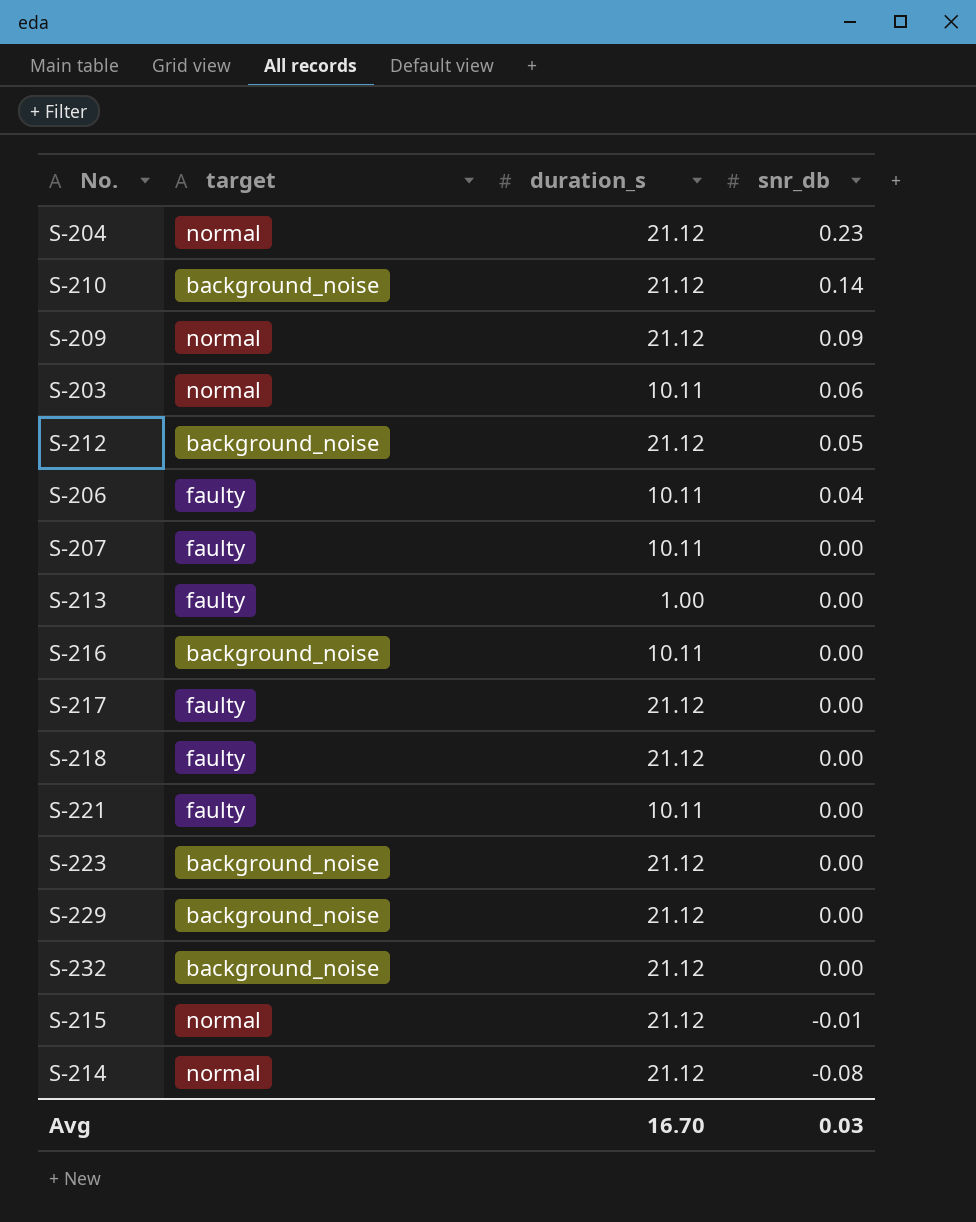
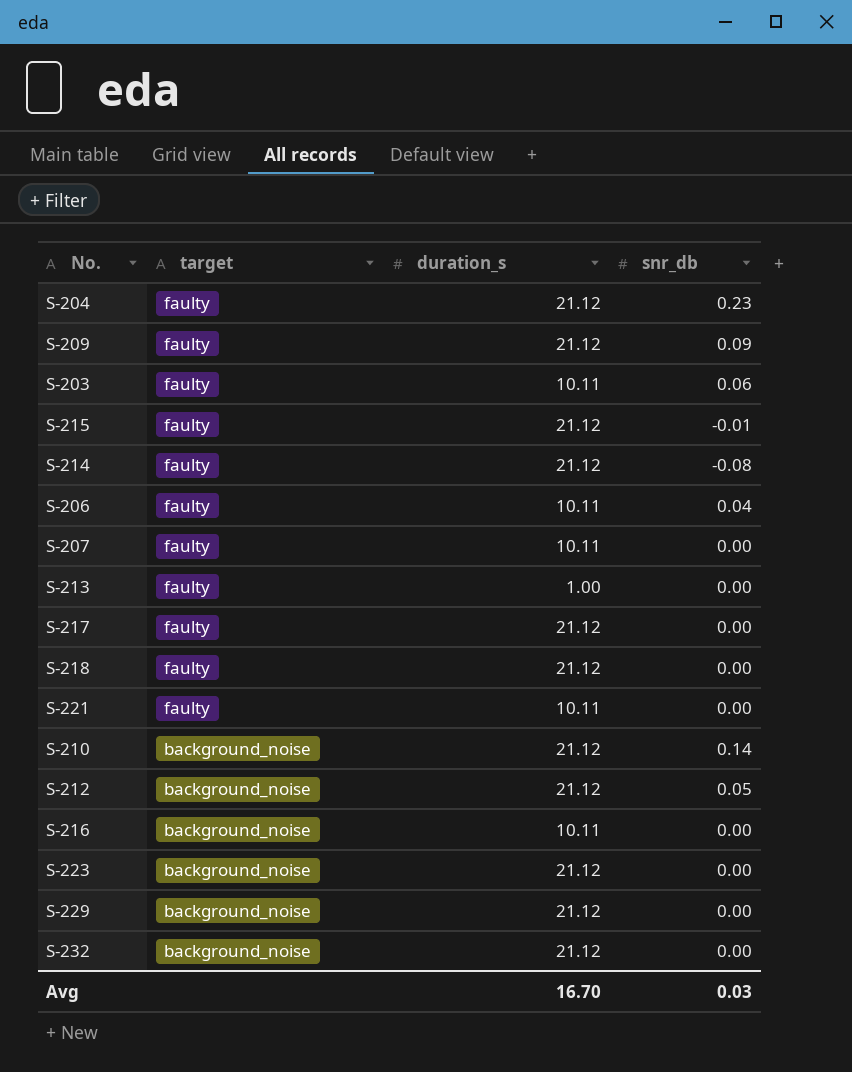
row order: snr_db descending -> target descending
S-204 | target: normal -> faulty
S-209 | target: normal -> faulty
S-203 | target: normal -> faulty
S-215 | target: normal -> faulty
S-214 | target: normal -> faulty

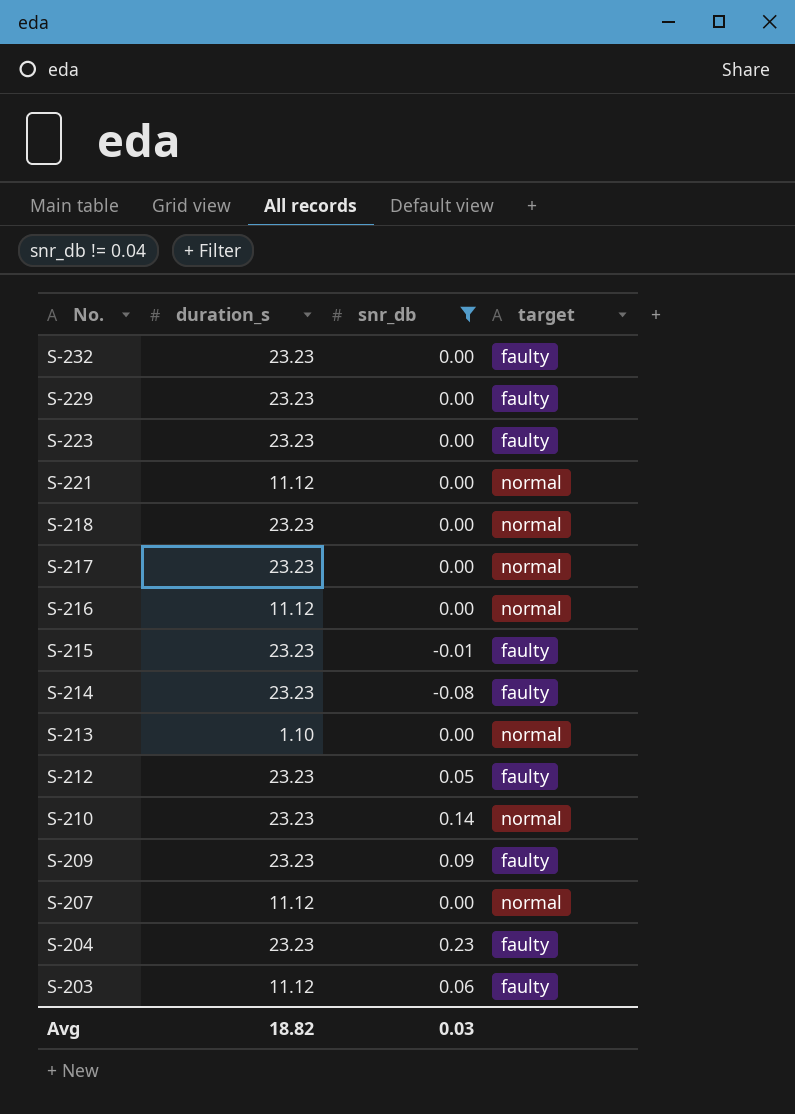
filter: none -> snr_db != 0.04
row order: target descending -> No. descending
column target | position: 2 -> 4
S-232 | duration_s: 21.12 -> 23.23
S-232 | target: background_noise -> faulty
S-229 | duration_s: 21.12 -> 23.23
S-229 | target: background_noise -> faulty
S-223 | duration_s: 21.12 -> 23.23
S-223 | target: background_noise -> faulty
S-221 | duration_s: 10.11 -> 11.12
S-221 | target: faulty -> normal
S-218 | duration_s: 21.12 -> 23.23
S-218 | target: faulty -> normal
S-217 | duration_s: 21.12 -> 23.23
S-217 | target: faulty -> normal
S-216 | duration_s: 10.11 -> 11.12
S-216 | target: background_noise -> normal
S-215 | duration_s: 21.12 -> 23.23
S-214 | duration_s: 21.12 -> 23.23
S-213 | duration_s: 1.00 -> 1.10
S-213 | target: faulty -> normal
S-212 | duration_s: 21.12 -> 23.23
S-212 | target: background_noise -> faulty
S-210 | duration_s: 21.12 -> 23.23
S-210 | target: background_noise -> normal
S-209 | duration_s: 21.12 -> 23.23
S-207 | duration_s: 10.11 -> 11.12
S-207 | target: faulty -> normal
S-204 | duration_s: 21.12 -> 23.23
S-203 | duration_s: 10.11 -> 11.12
Avg | duration_s: 16.70 -> 18.82

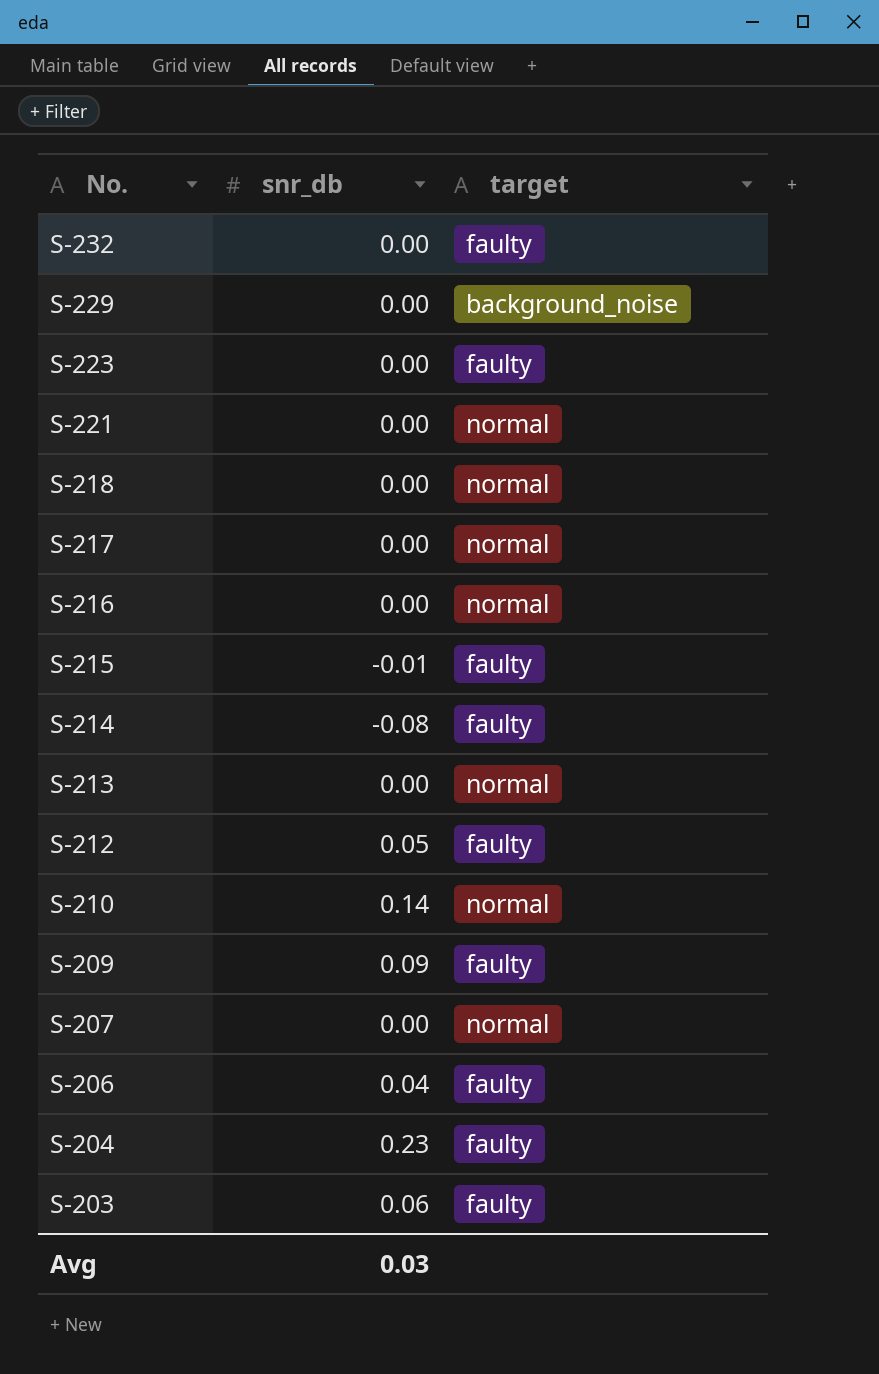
filter: snr_db != 0.04 -> none
column duration_s | position: 2 -> none
S-229 | target: faulty -> background_noise

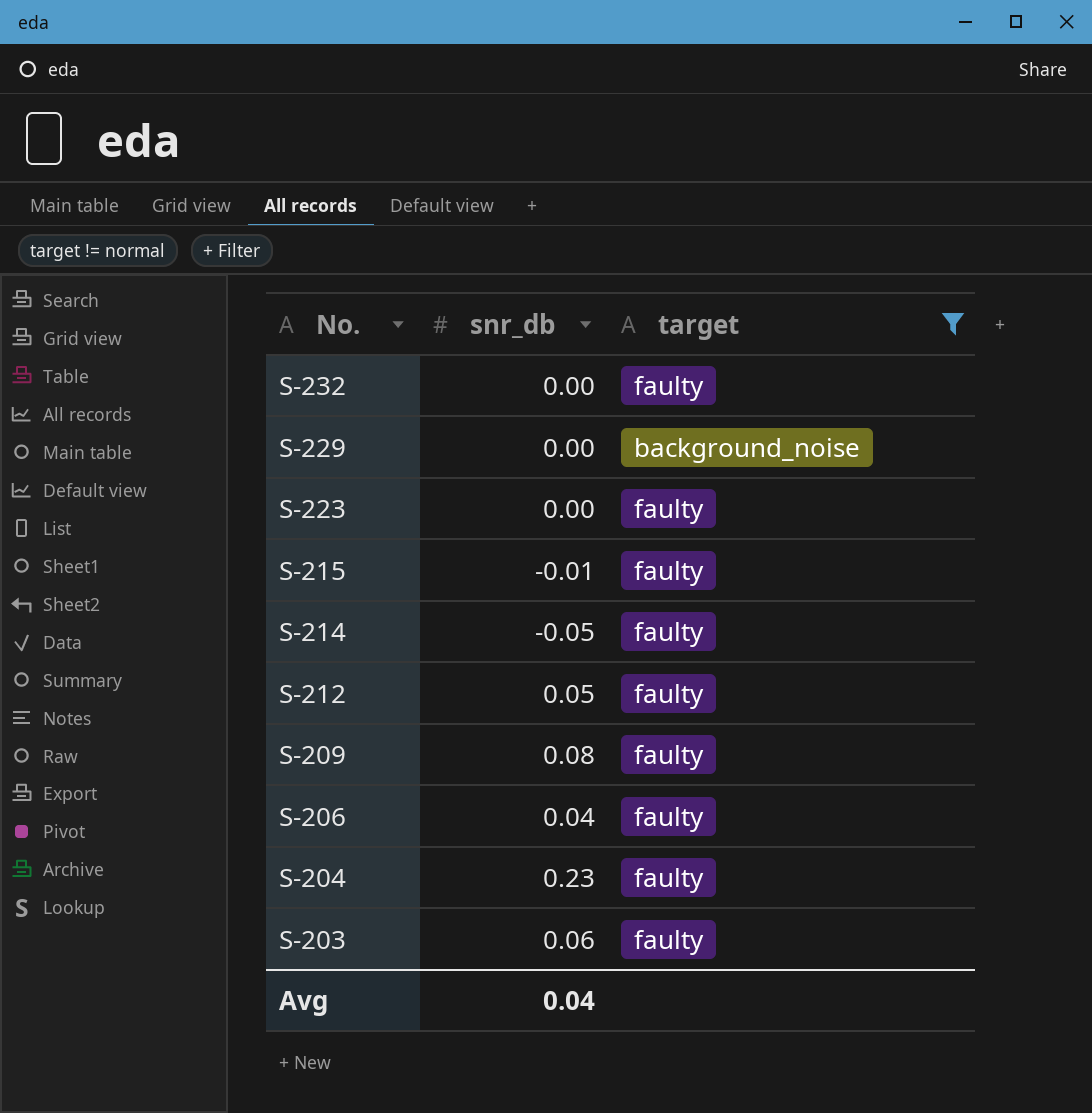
filter: none -> target != normal
S-214 | snr_db: -0.08 -> -0.05
S-209 | snr_db: 0.09 -> 0.08
Avg | snr_db: 0.03 -> 0.04

